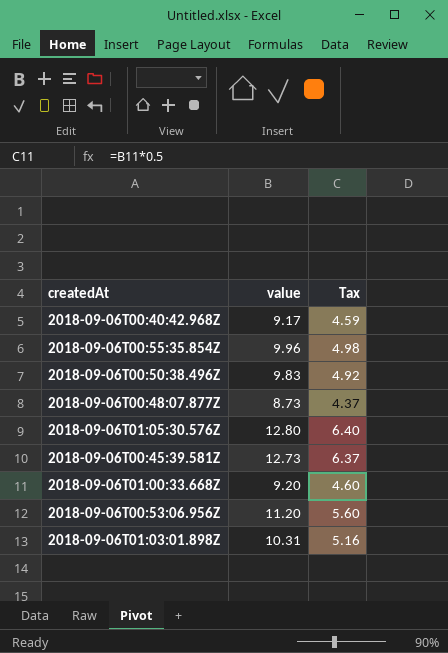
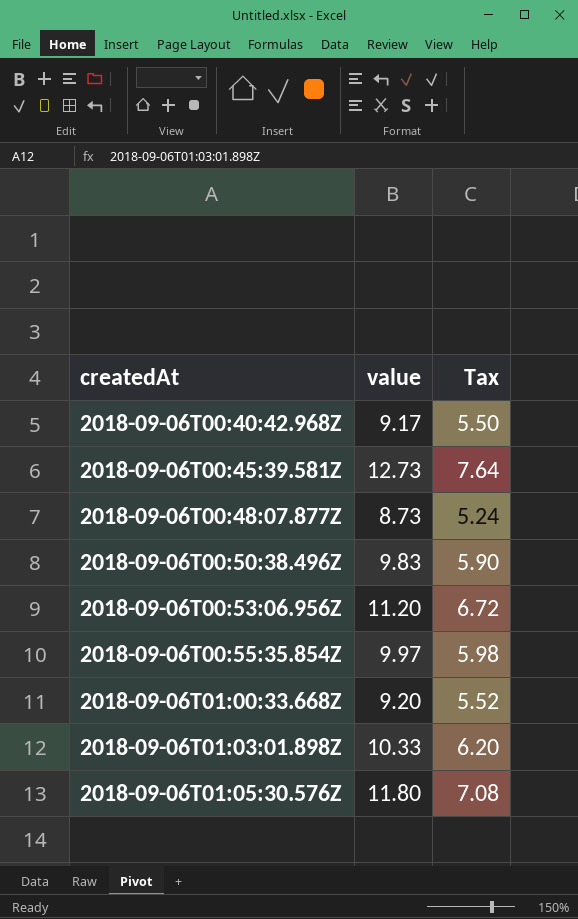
row order: none -> createdAt ascending
column Tax | formula: [value] * 0.5 -> [value] * 0.6
2018-09-06T00:55:35.854Z | value: 9.96 -> 9.97
2018-09-06T01:03:01.898Z | value: 10.31 -> 10.33
2018-09-06T01:05:30.576Z | value: 12.80 -> 11.80

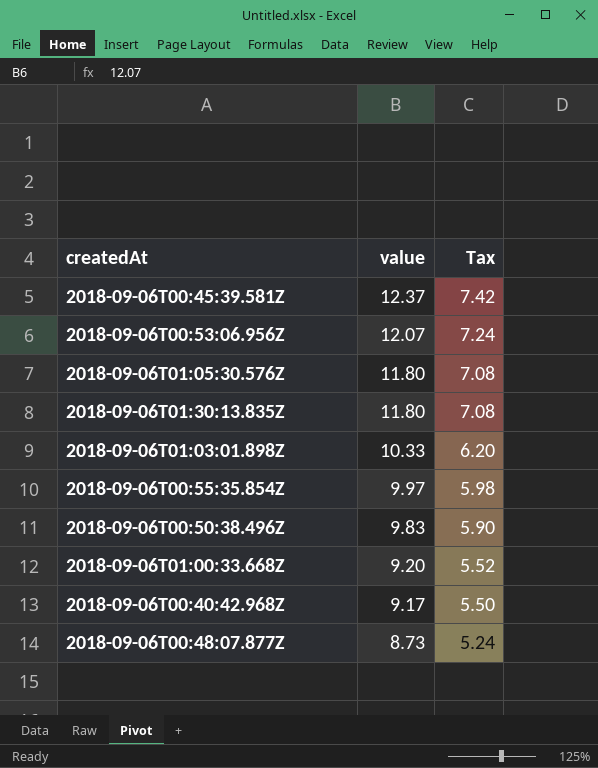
row order: createdAt ascending -> value descending
2018-09-06T00:45:39.581Z | value: 12.73 -> 12.37
2018-09-06T00:45:39.581Z | Tax: 7.64 -> 7.42
2018-09-06T00:53:06.956Z | value: 11.20 -> 12.07
2018-09-06T00:53:06.956Z | Tax: 6.72 -> 7.24
row 2018-09-06T01:30:13.835Z: none -> 11.80 | 7.08

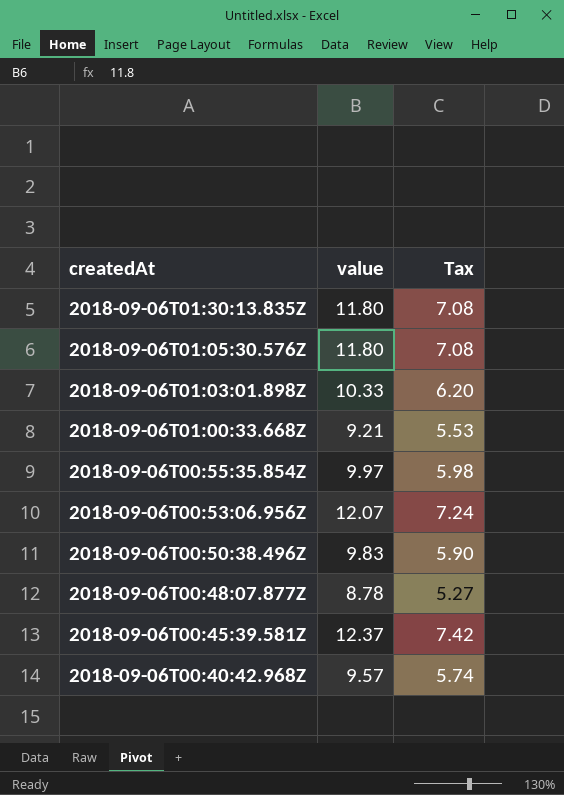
row order: value descending -> createdAt descending
2018-09-06T01:00:33.668Z | value: 9.20 -> 9.21
2018-09-06T01:00:33.668Z | Tax: 5.52 -> 5.53
2018-09-06T00:48:07.877Z | value: 8.73 -> 8.78
2018-09-06T00:48:07.877Z | Tax: 5.24 -> 5.27
2018-09-06T00:40:42.968Z | value: 9.17 -> 9.57
2018-09-06T00:40:42.968Z | Tax: 5.50 -> 5.74

